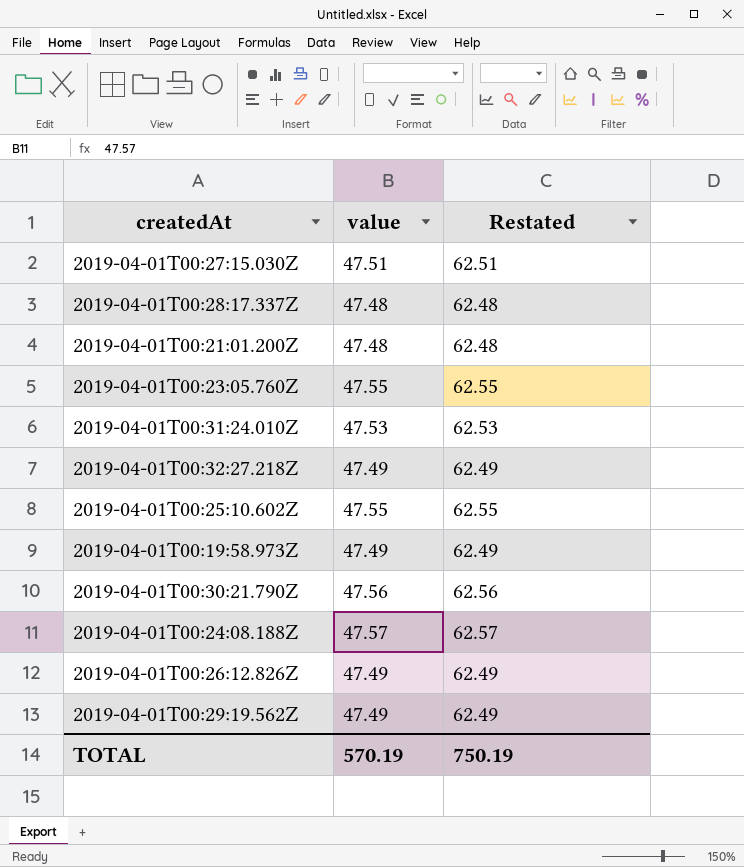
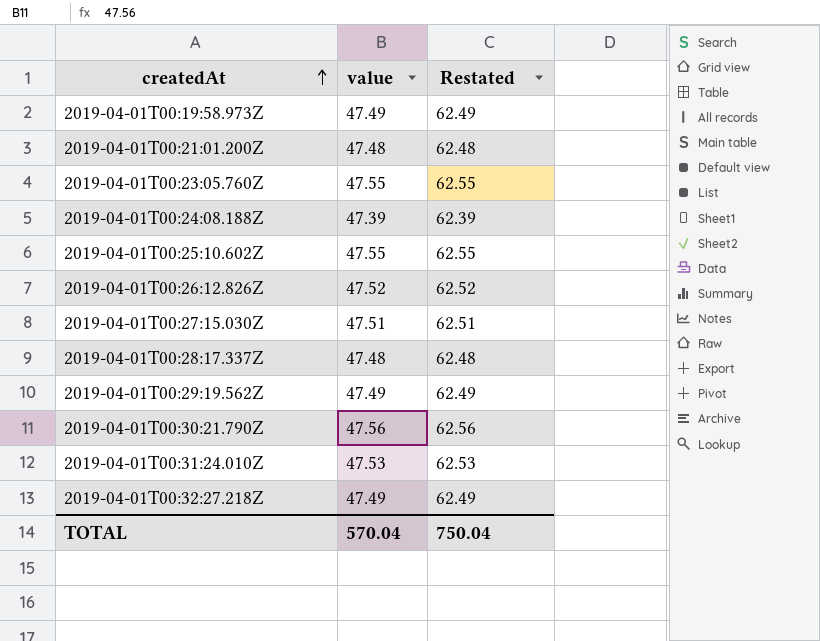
row order: none -> createdAt ascending
2019-04-01T00:24:08.188Z | value: 47.57 -> 47.39
2019-04-01T00:24:08.188Z | Restated: 62.57 -> 62.39
2019-04-01T00:26:12.826Z | value: 47.49 -> 47.52
2019-04-01T00:26:12.826Z | Restated: 62.49 -> 62.52
TOTAL | value: 570.19 -> 570.04
TOTAL | Restated: 750.19 -> 750.04

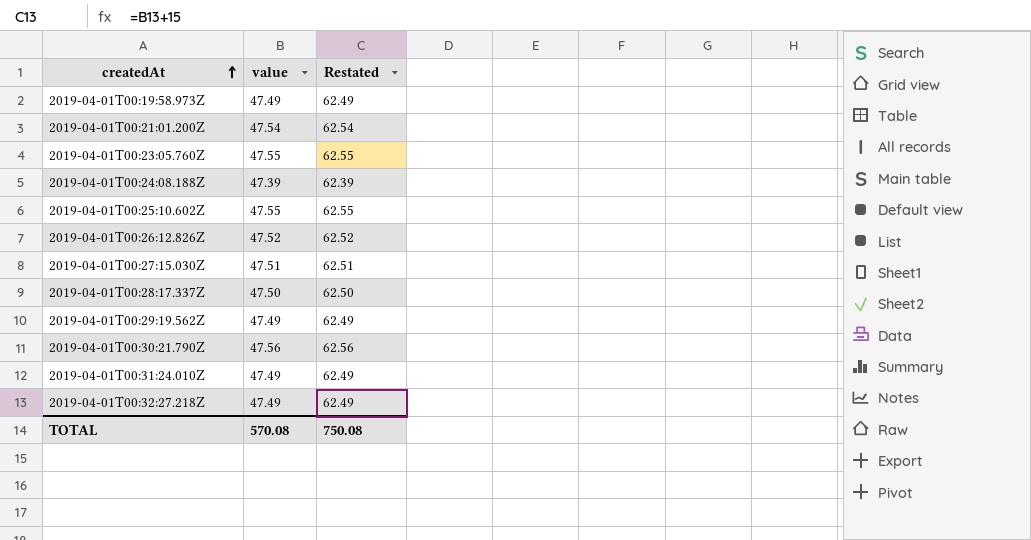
2019-04-01T00:21:01.200Z | value: 47.48 -> 47.54
2019-04-01T00:21:01.200Z | Restated: 62.48 -> 62.54
2019-04-01T00:28:17.337Z | value: 47.48 -> 47.50
2019-04-01T00:28:17.337Z | Restated: 62.48 -> 62.50
2019-04-01T00:31:24.010Z | value: 47.53 -> 47.49
2019-04-01T00:31:24.010Z | Restated: 62.53 -> 62.49
TOTAL | value: 570.04 -> 570.08
TOTAL | Restated: 750.04 -> 750.08

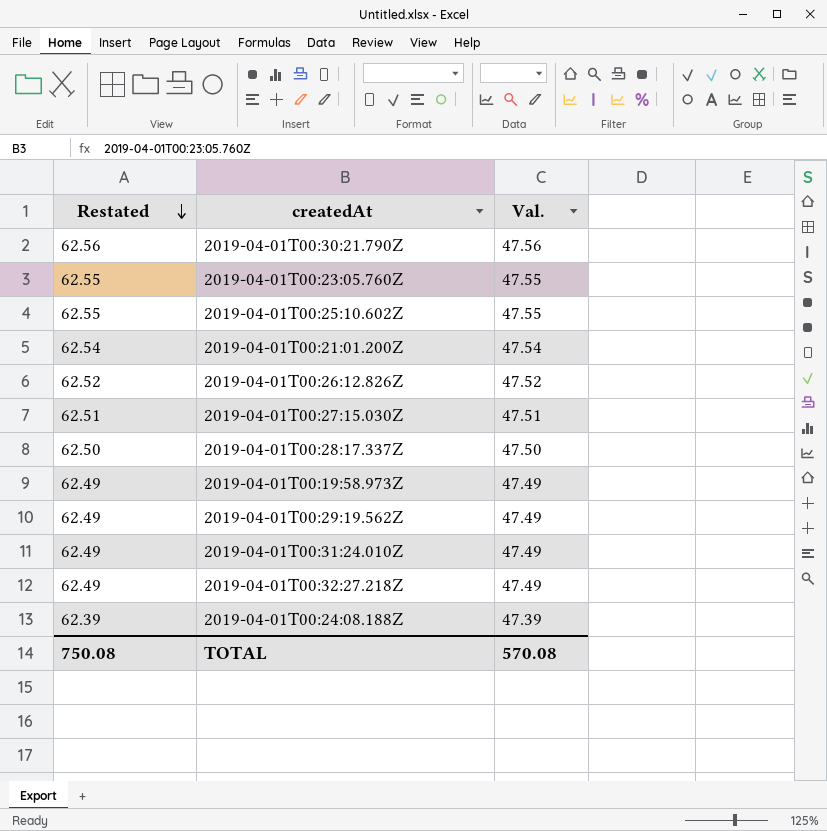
row order: createdAt ascending -> Restated descending
column Restated | position: 3 -> 1
column name: value -> Val.

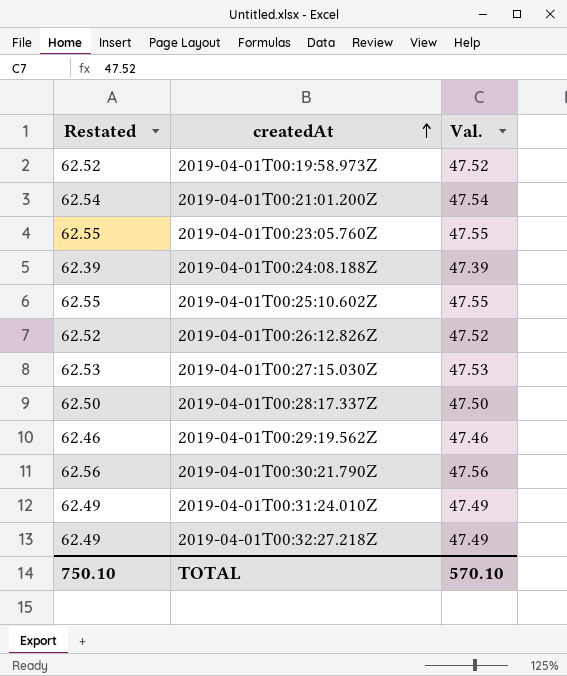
row order: Restated descending -> createdAt ascending
2019-04-01T00:19:58.973Z | Restated: 62.49 -> 62.52
2019-04-01T00:19:58.973Z | Val.: 47.49 -> 47.52
2019-04-01T00:27:15.030Z | Restated: 62.51 -> 62.53
2019-04-01T00:27:15.030Z | Val.: 47.51 -> 47.53
2019-04-01T00:29:19.562Z | Restated: 62.49 -> 62.46
2019-04-01T00:29:19.562Z | Val.: 47.49 -> 47.46
TOTAL | Restated: 750.08 -> 750.10
TOTAL | Val.: 570.08 -> 570.10

